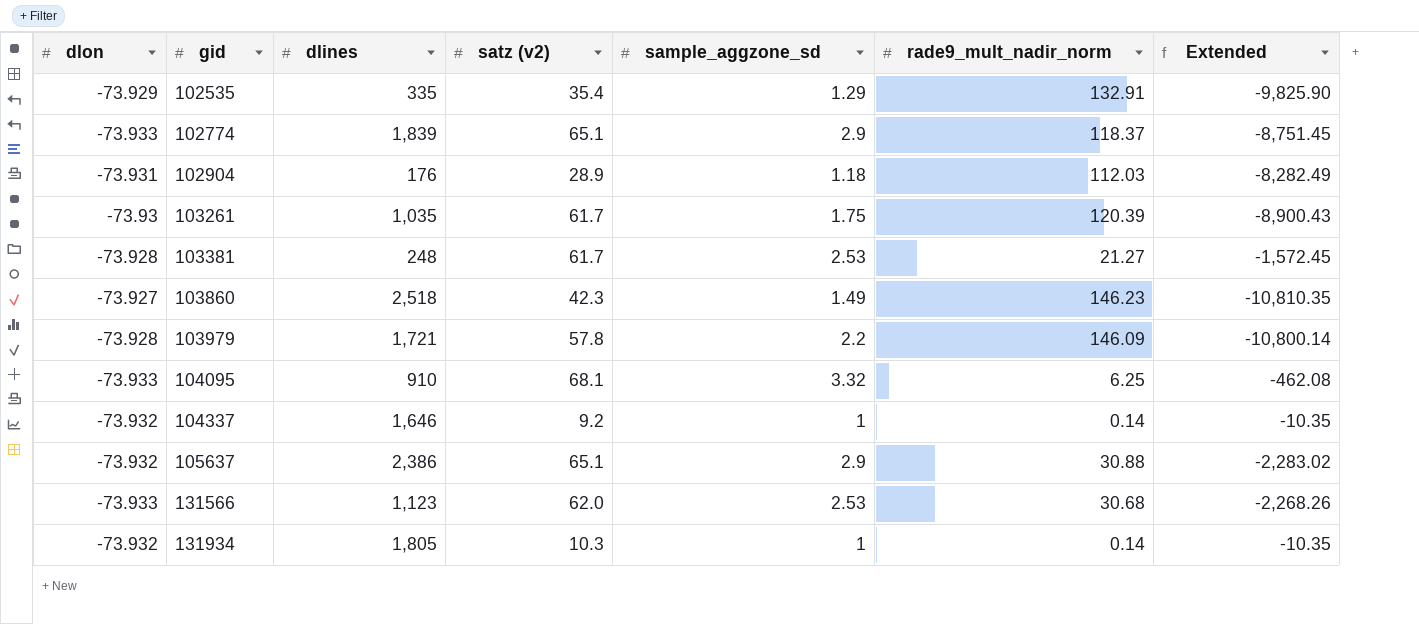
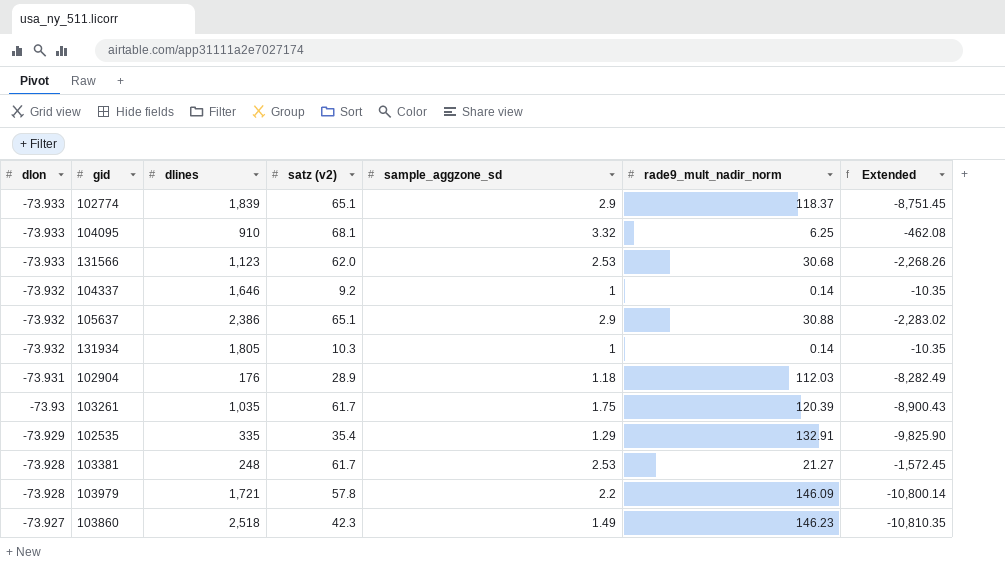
row order: gid ascending -> dlon ascending

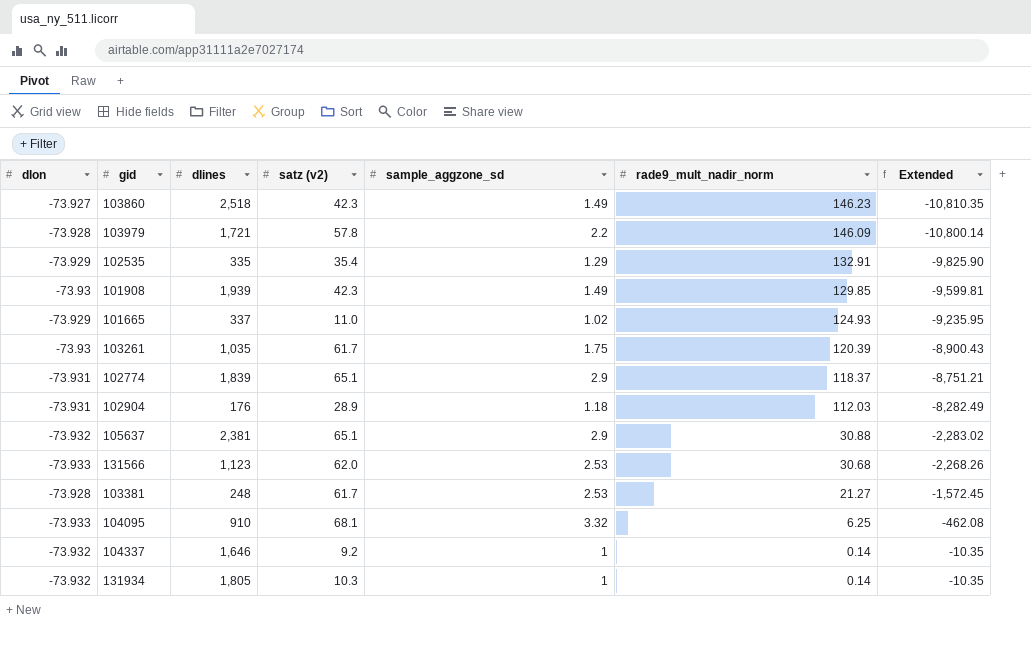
row order: dlon ascending -> rade9_mult_nadir_norm descending
row 101908: none -> -73.93 | 1,939 | 42.3 | 1.49 | 129.85 | -9,599.81
row 101665: none -> -73.929 | 337 | 11.0 | 1.02 | 124.93 | -9,235.95
102774 | dlon: -73.933 -> -73.931
102774 | Extended: -8,751.45 -> -8,751.21
105637 | dlines: 2,386 -> 2,381

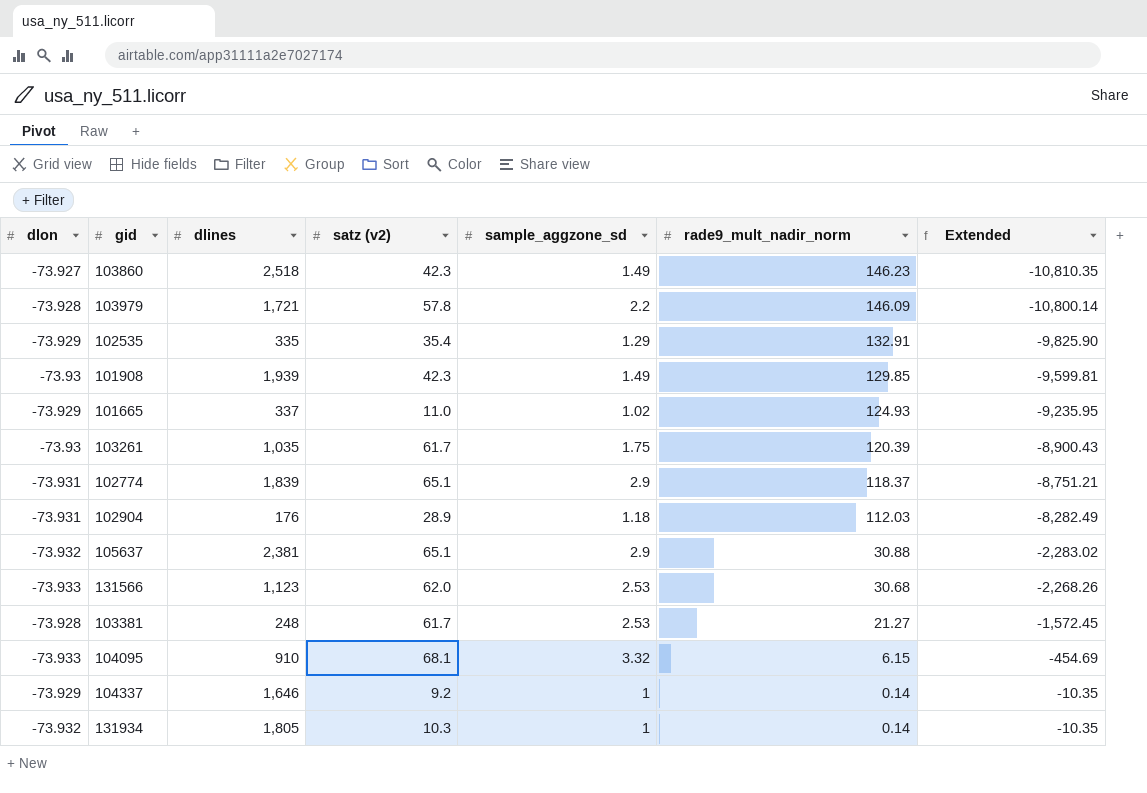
104095 | rade9_mult_nadir_norm: 6.25 -> 6.15
104095 | Extended: -462.08 -> -454.69
104337 | dlon: -73.932 -> -73.929

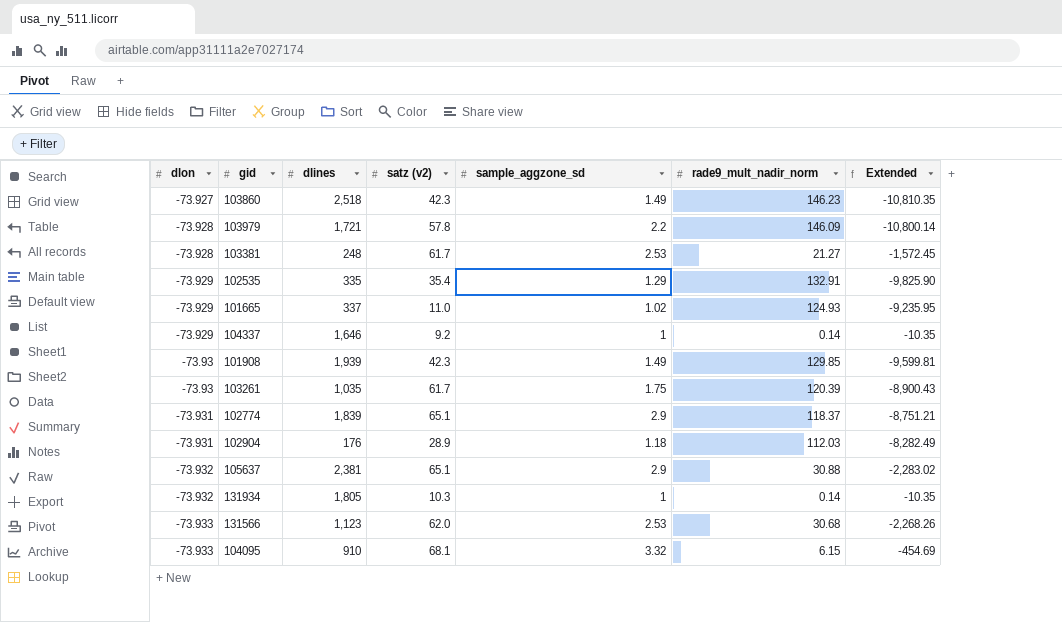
row order: rade9_mult_nadir_norm descending -> dlon descending

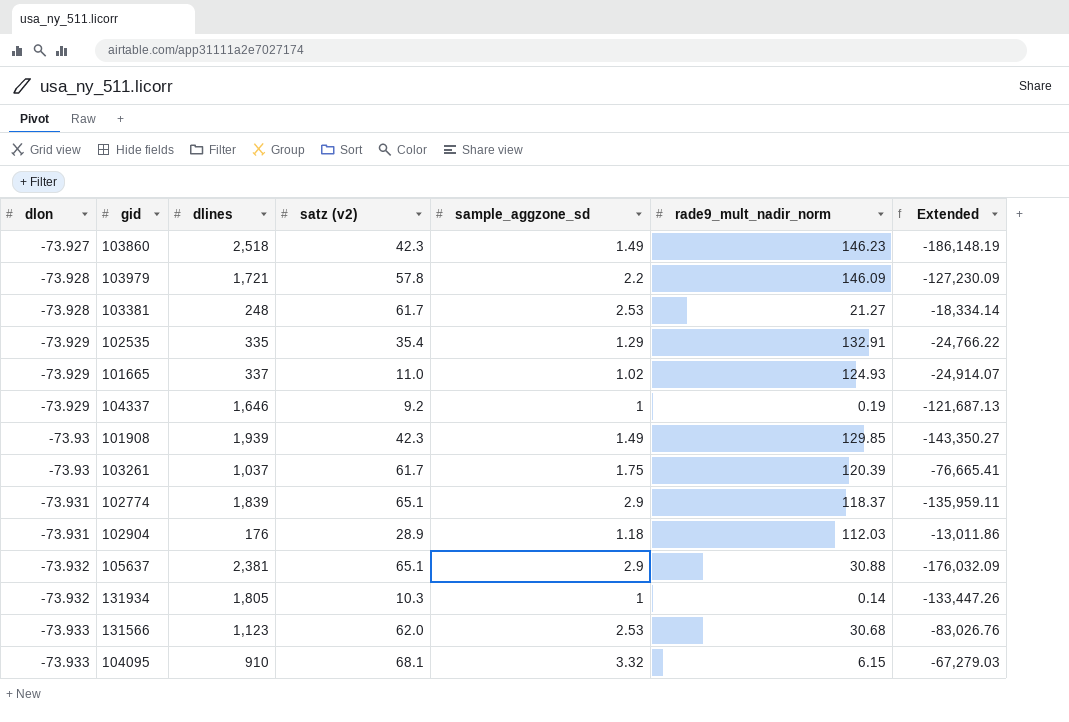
column Extended | formula: [dlon] * [rade9_mult_nadir_norm] -> [dlon] * [dlines]
104337 | rade9_mult_nadir_norm: 0.14 -> 0.19
103261 | dlines: 1,035 -> 1,037

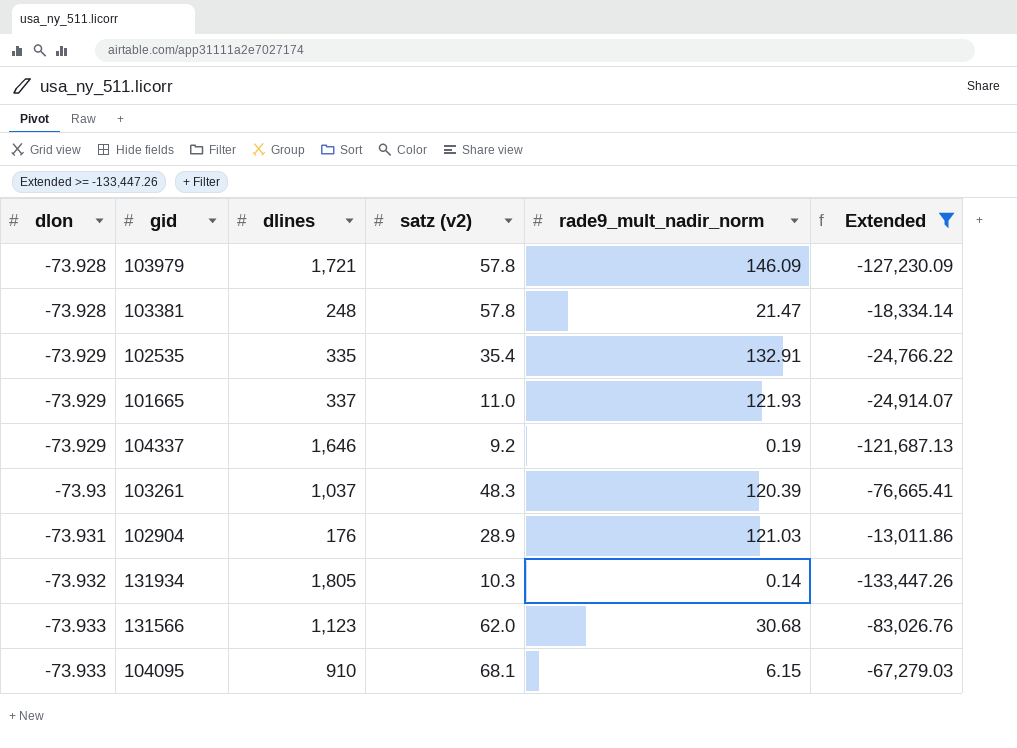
filter: none -> Extended >= -133,447.26
column sample_aggzone_sd | position: 5 -> none
103381 | satz (v2): 61.7 -> 57.8
103381 | rade9_mult_nadir_norm: 21.27 -> 21.47
101665 | rade9_mult_nadir_norm: 124.93 -> 121.93
103261 | satz (v2): 61.7 -> 48.3
102904 | rade9_mult_nadir_norm: 112.03 -> 121.03

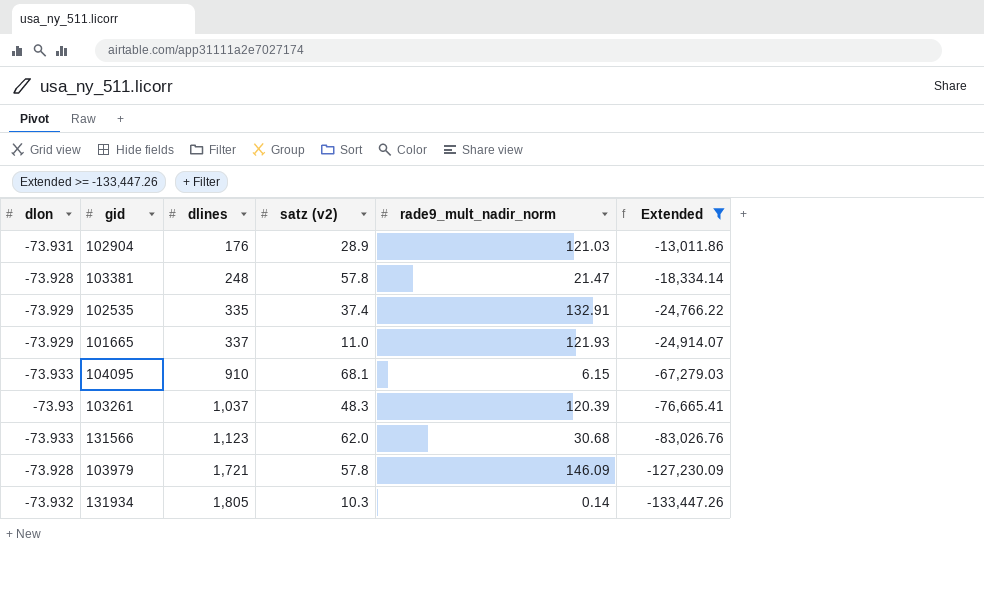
row order: dlon descending -> dlines ascending
row 104337: -73.929 | 1,646 | 9.2 | 0.19 | -121,687.13 -> none
102535 | satz (v2): 35.4 -> 37.4

